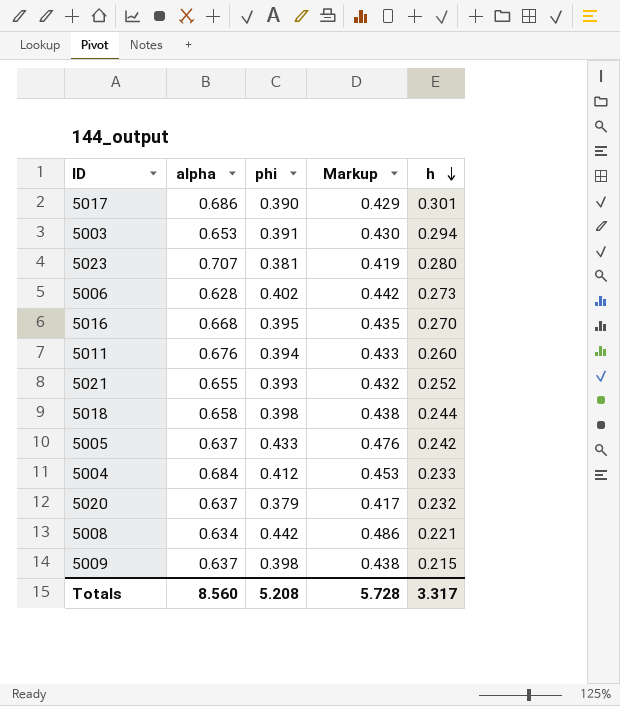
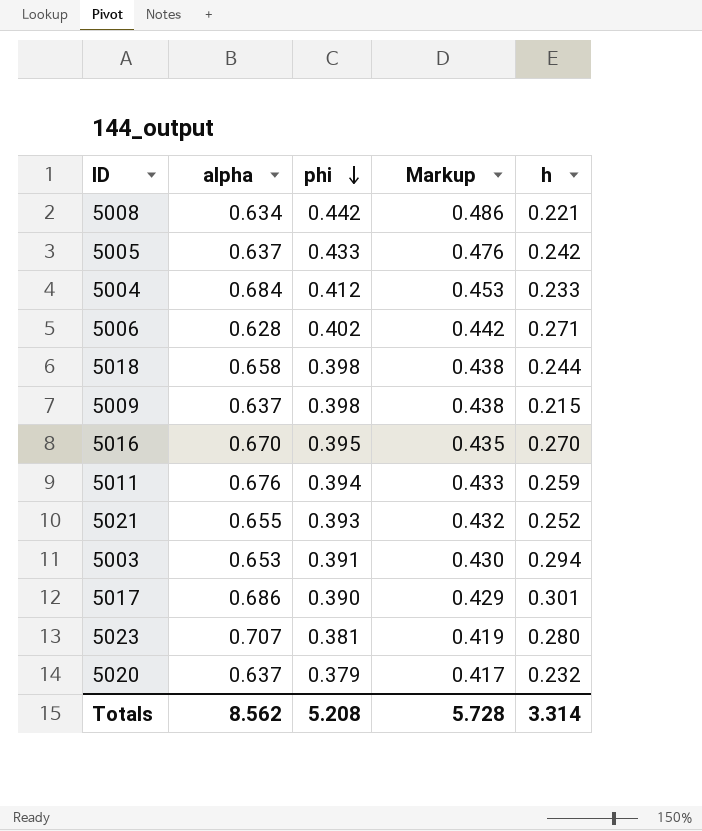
row order: h descending -> phi descending
5006 | h: 0.273 -> 0.271
5016 | alpha: 0.668 -> 0.670
5011 | h: 0.260 -> 0.259
Totals | alpha: 8.560 -> 8.562
Totals | h: 3.317 -> 3.314

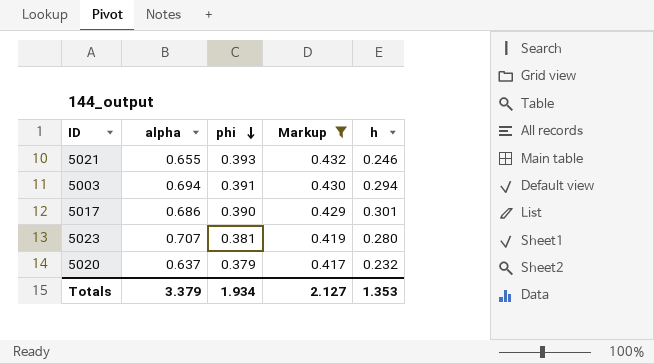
filter: none -> Markup <= 0.432
5021 | h: 0.252 -> 0.246
5003 | alpha: 0.653 -> 0.694
Totals | alpha: 8.562 -> 3.379
Totals | phi: 5.208 -> 1.934
Totals | Markup: 5.728 -> 2.127
Totals | h: 3.314 -> 1.353

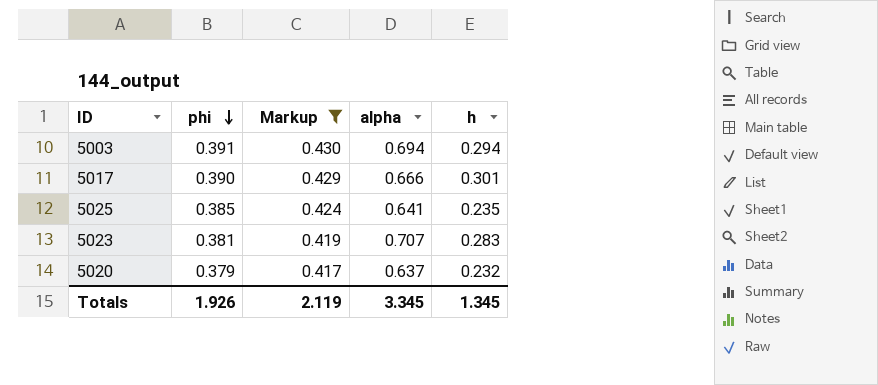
column alpha | position: 2 -> 4
row 5021: 0.655 | 0.393 | 0.432 | 0.246 -> none
5017 | alpha: 0.686 -> 0.666
row 5025: none -> 0.385 | 0.424 | 0.641 | 0.235
5023 | h: 0.280 -> 0.283
Totals | phi: 1.934 -> 1.926
Totals | Markup: 2.127 -> 2.119
Totals | alpha: 3.379 -> 3.345
Totals | h: 1.353 -> 1.345

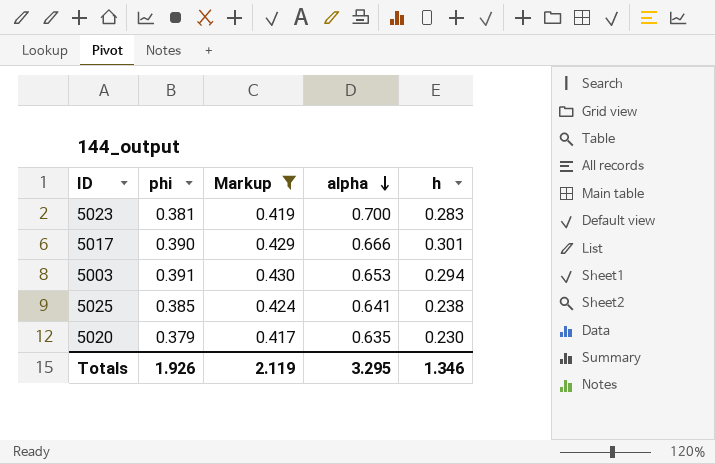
row order: phi descending -> alpha descending
5023 | alpha: 0.707 -> 0.700
5003 | alpha: 0.694 -> 0.653
5025 | h: 0.235 -> 0.238
5020 | alpha: 0.637 -> 0.635
5020 | h: 0.232 -> 0.230
Totals | alpha: 3.345 -> 3.295
Totals | h: 1.345 -> 1.346

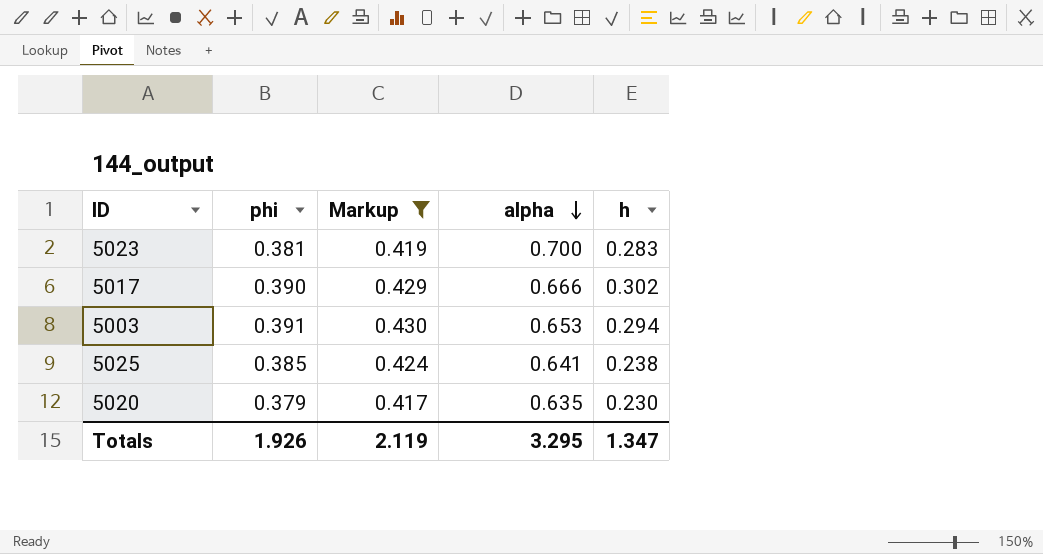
5017 | h: 0.301 -> 0.302
Totals | h: 1.346 -> 1.347

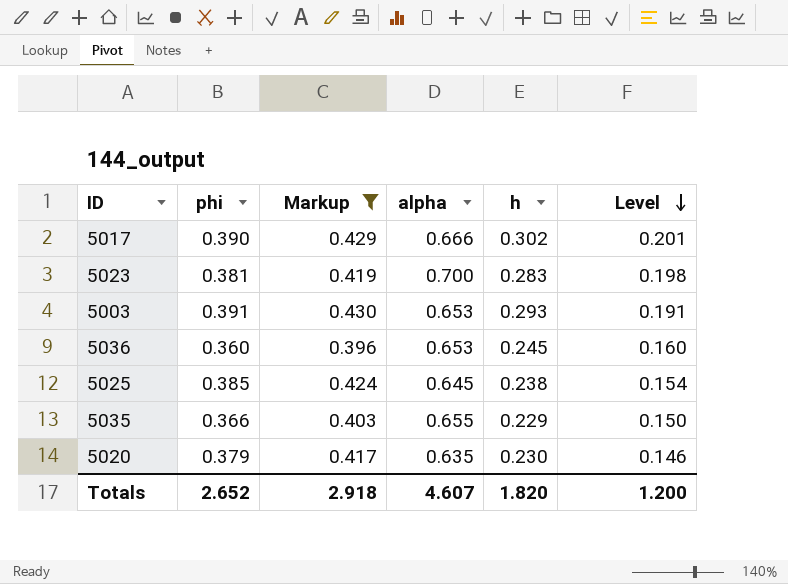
row order: alpha descending -> Level descending
column Level | formula: none -> [alpha] * [h]
5003 | h: 0.294 -> 0.293
row 5036: none -> 0.360 | 0.396 | 0.653 | 0.245 | 0.160
5025 | alpha: 0.641 -> 0.645
row 5035: none -> 0.366 | 0.403 | 0.655 | 0.229 | 0.150
Totals | phi: 1.926 -> 2.652
Totals | Markup: 2.119 -> 2.918
Totals | alpha: 3.295 -> 4.607
Totals | h: 1.347 -> 1.820

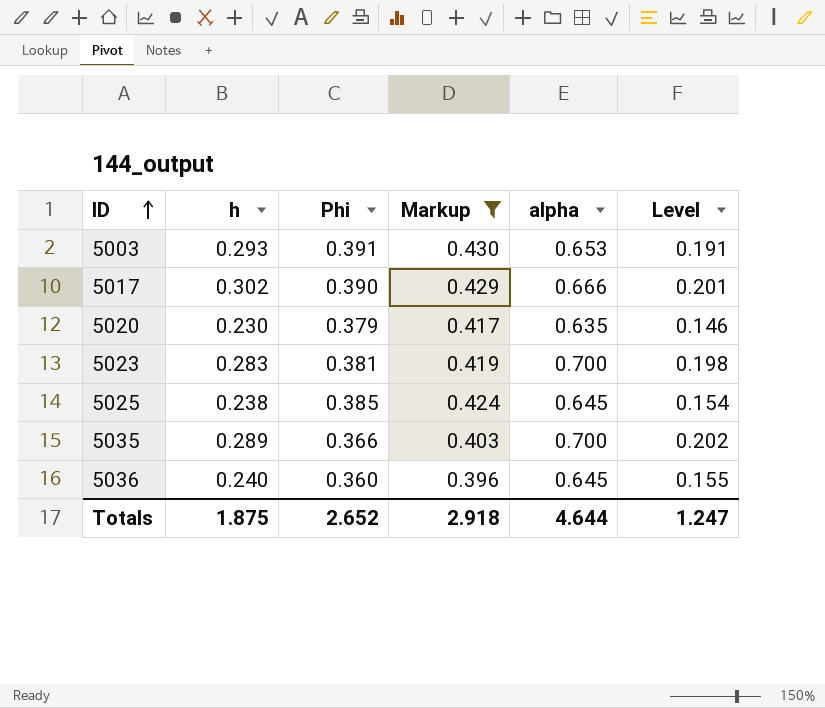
row order: Level descending -> ID ascending
column h | position: 5 -> 2
column name: phi -> Phi
5035 | h: 0.229 -> 0.289
5035 | alpha: 0.655 -> 0.700
5035 | Level: 0.150 -> 0.202
5036 | h: 0.245 -> 0.240
5036 | alpha: 0.653 -> 0.645
5036 | Level: 0.160 -> 0.155
Totals | h: 1.820 -> 1.875
Totals | alpha: 4.607 -> 4.644
Totals | Level: 1.200 -> 1.247

